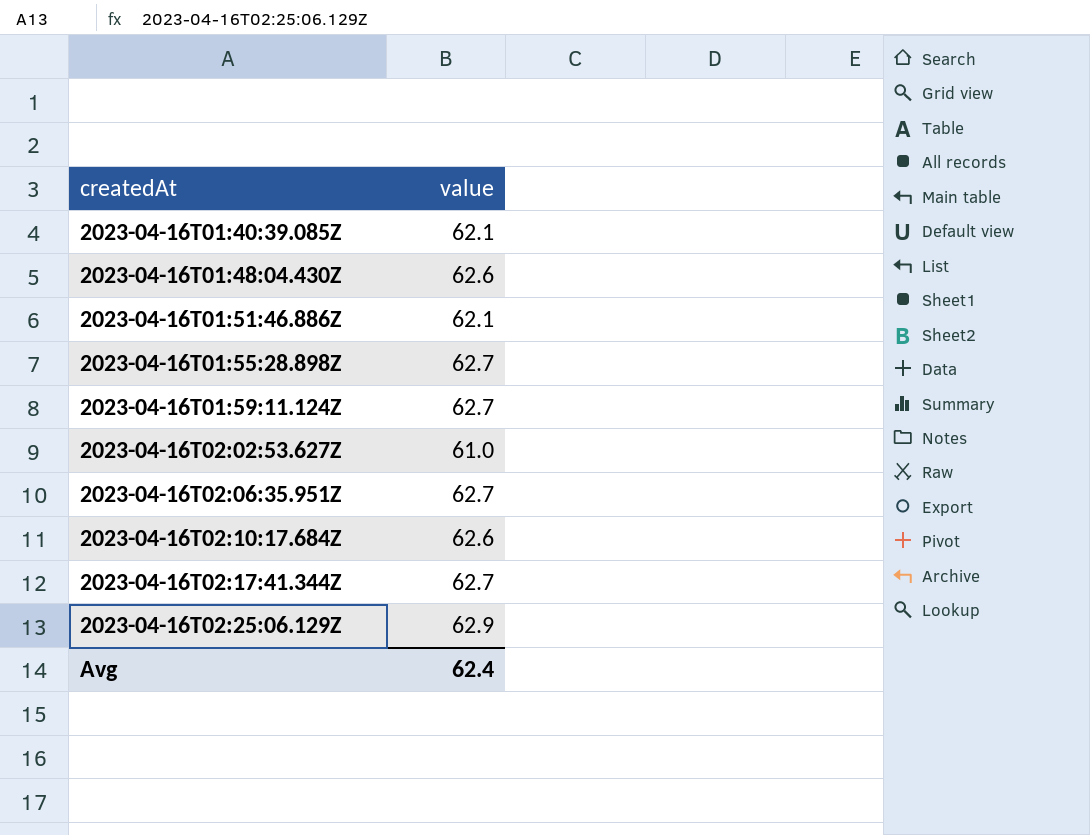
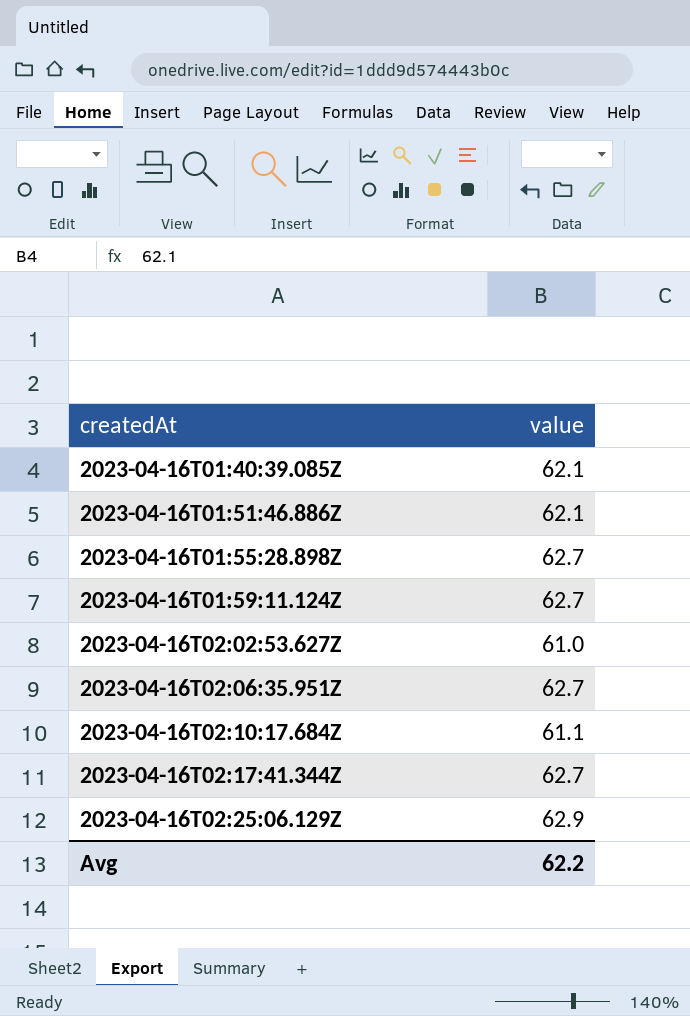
row 2023-04-16T01:48:04.430Z: 62.6 -> none
2023-04-16T02:10:17.684Z | value: 62.6 -> 61.1
Avg | value: 62.4 -> 62.2

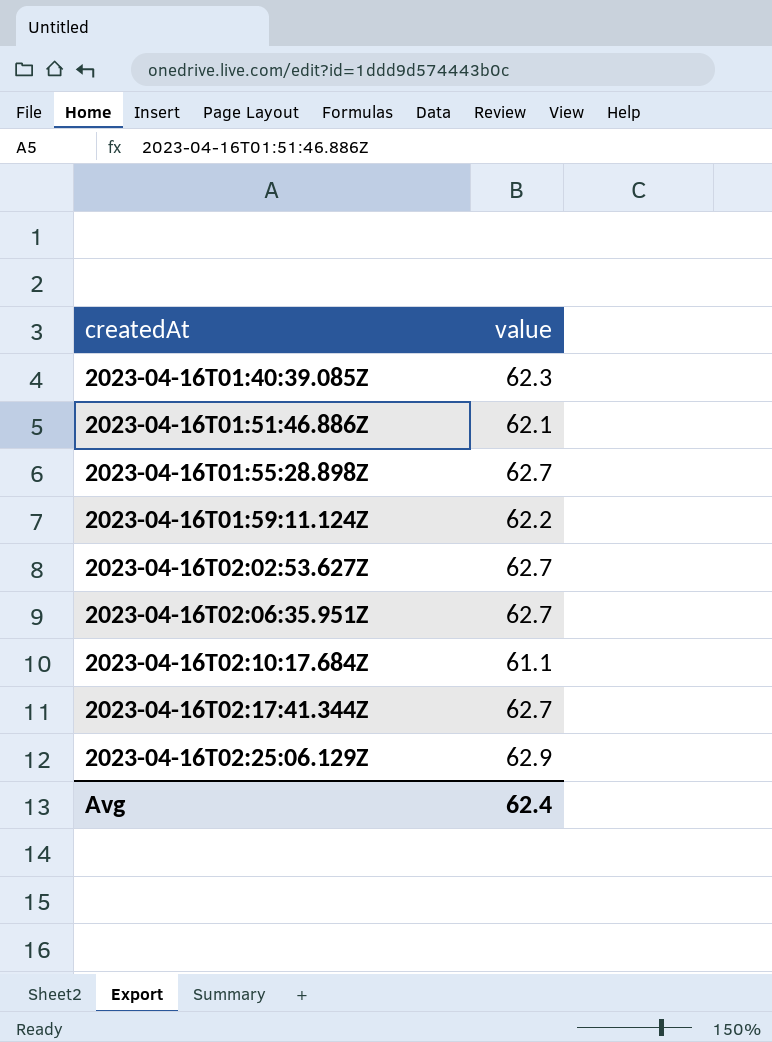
2023-04-16T01:40:39.085Z | value: 62.1 -> 62.3
2023-04-16T01:59:11.124Z | value: 62.7 -> 62.2
2023-04-16T02:02:53.627Z | value: 61.0 -> 62.7
Avg | value: 62.2 -> 62.4

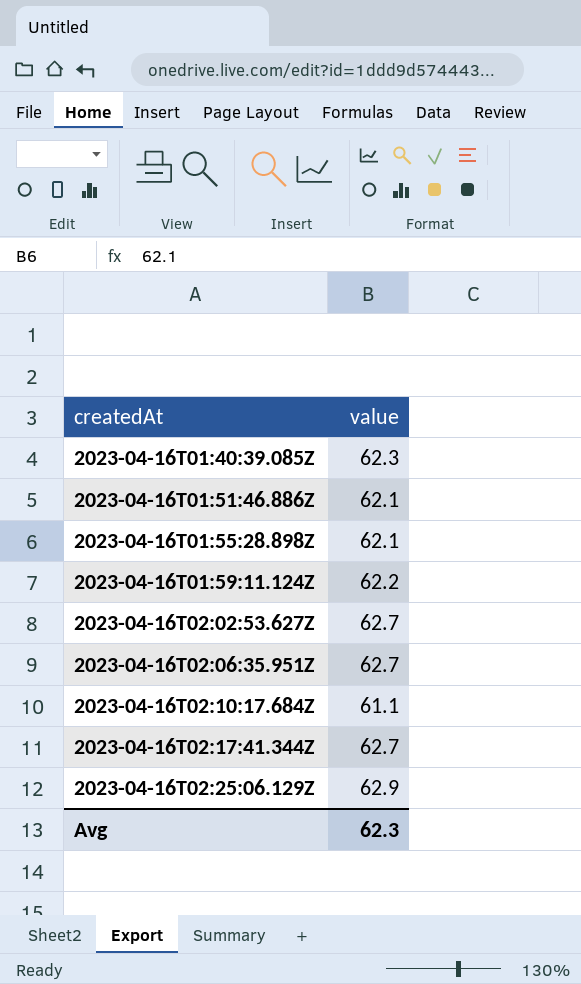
2023-04-16T01:55:28.898Z | value: 62.7 -> 62.1
Avg | value: 62.4 -> 62.3

